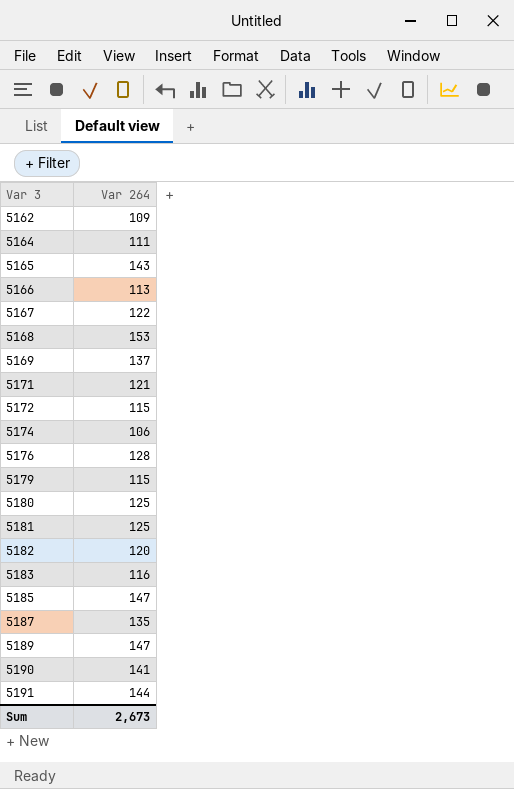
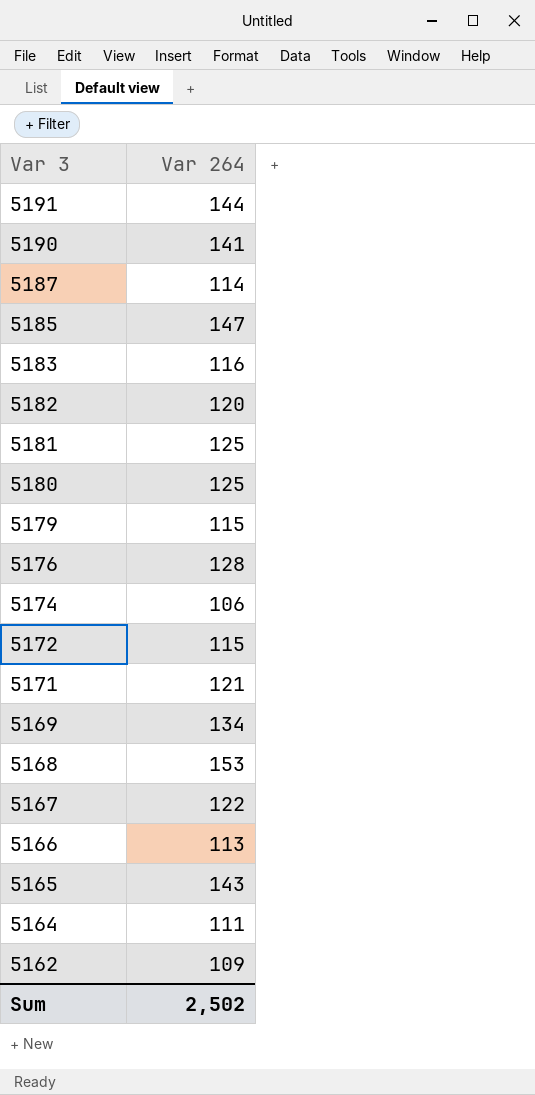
row order: Var 3 ascending -> Var 3 descending
row 5189: 147 -> none
5187 | Var 264: 135 -> 114
5169 | Var 264: 137 -> 134
Sum | Var 264: 2,673 -> 2,502

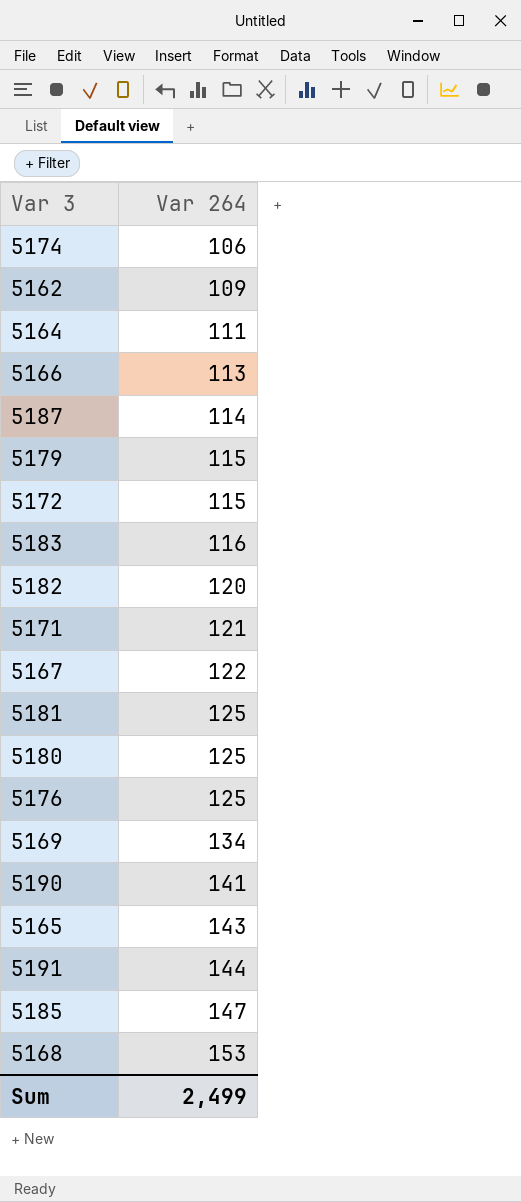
row order: Var 3 descending -> Var 264 ascending
5176 | Var 264: 128 -> 125
Sum | Var 264: 2,502 -> 2,499

